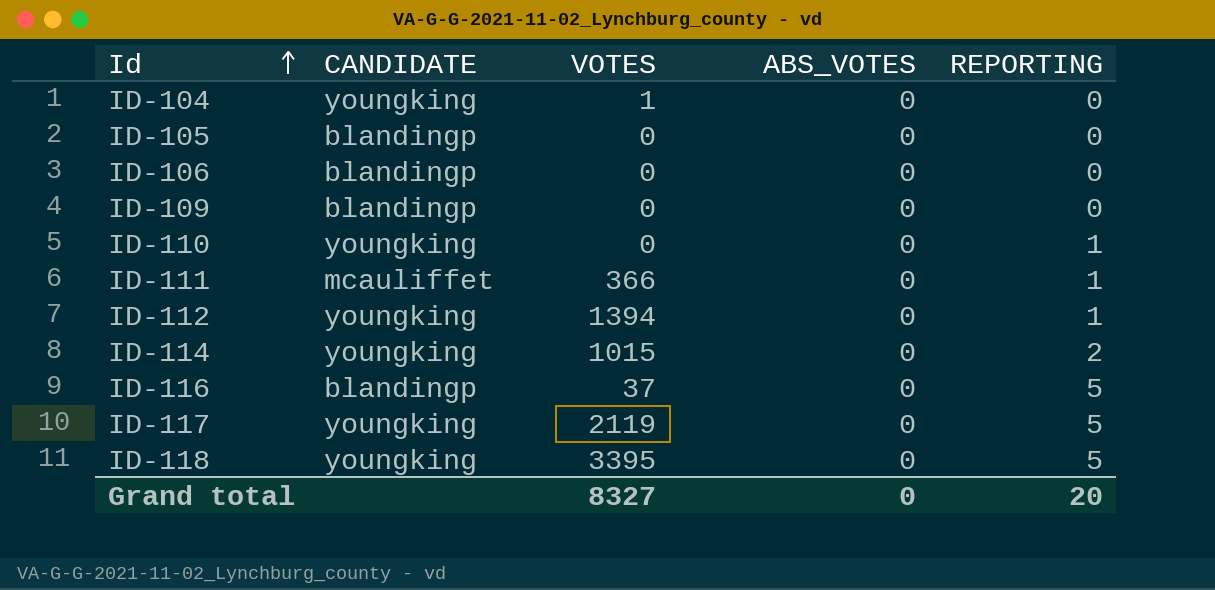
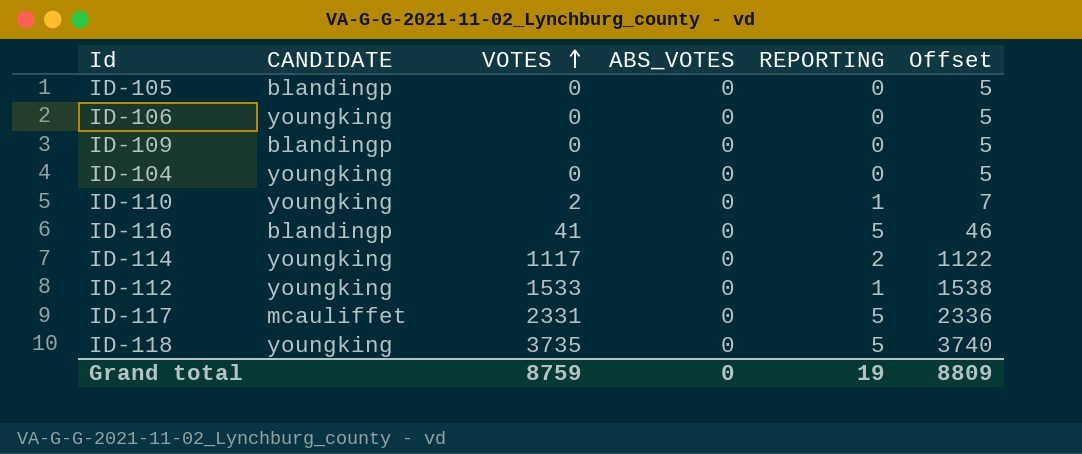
row order: Id ascending -> VOTES ascending
column Offset | formula: none -> [VOTES] + 5
row ID-111: mcauliffet | 366 | 0 | 1 -> none
ID-106 | CANDIDATE: blandingp -> youngking
ID-104 | VOTES: 1 -> 0
ID-110 | VOTES: 0 -> 2
ID-116 | VOTES: 37 -> 41
ID-114 | VOTES: 1015 -> 1117
ID-112 | VOTES: 1394 -> 1533
ID-117 | CANDIDATE: youngking -> mcauliffet
ID-117 | VOTES: 2119 -> 2331
ID-118 | VOTES: 3395 -> 3735
Grand total | VOTES: 8327 -> 8759
Grand total | REPORTING: 20 -> 19

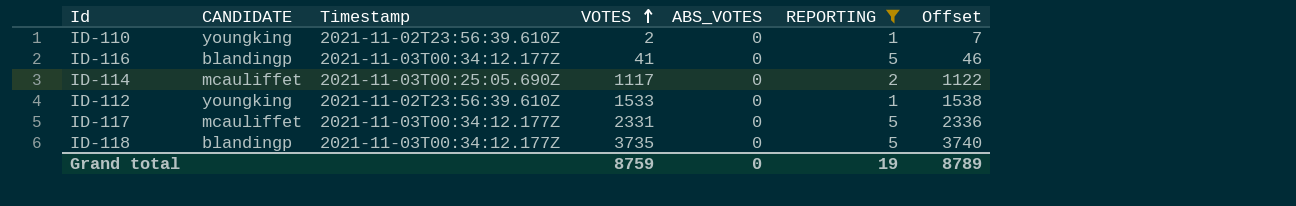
filter: none -> REPORTING != 0
column Timestamp | position: none -> 3
ID-114 | CANDIDATE: youngking -> mcauliffet
ID-118 | CANDIDATE: youngking -> blandingp
Grand total | Offset: 8809 -> 8789

